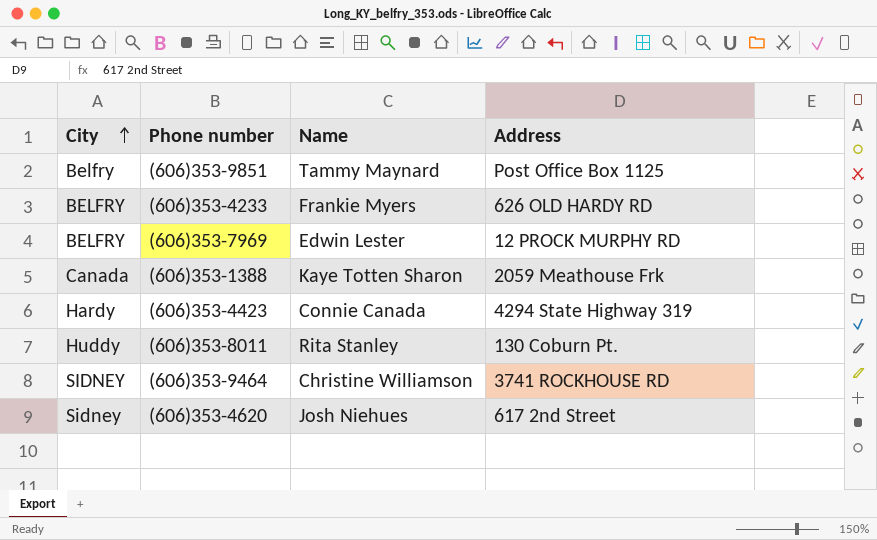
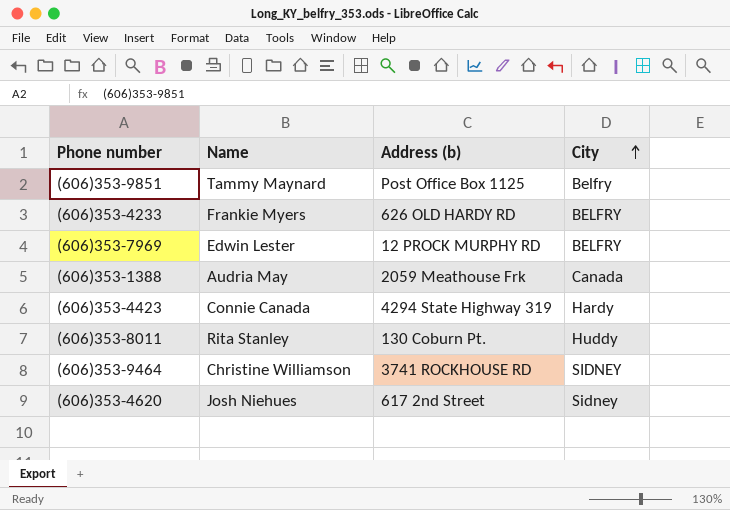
column name: Address -> Address (b)
column City | position: 1 -> 4
(606)353-1388 | Name: Kaye Totten Sharon -> Audria May

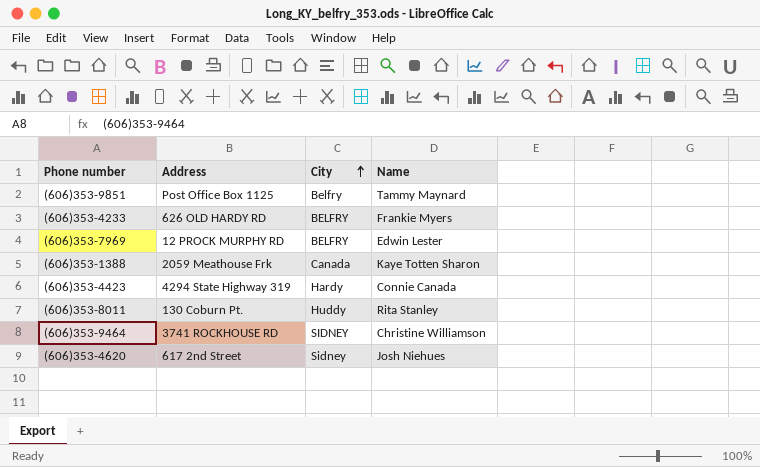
column name: Address (b) -> Address
column Name | position: 2 -> 4
(606)353-1388 | Name: Audria May -> Kaye Totten Sharon

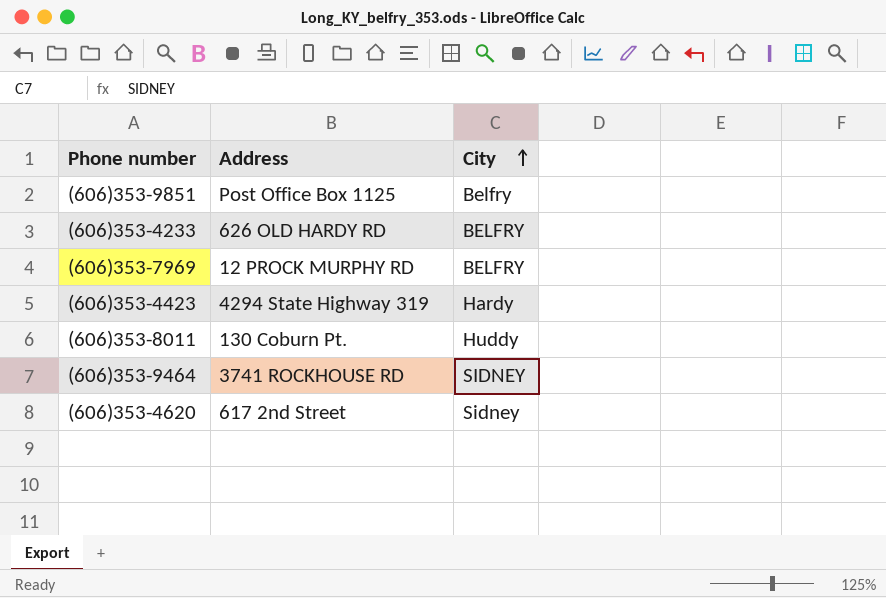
column Name | position: 4 -> none
row (606)353-1388: 2059 Meathouse Frk | Canada | Kaye Totten Sharon -> none

